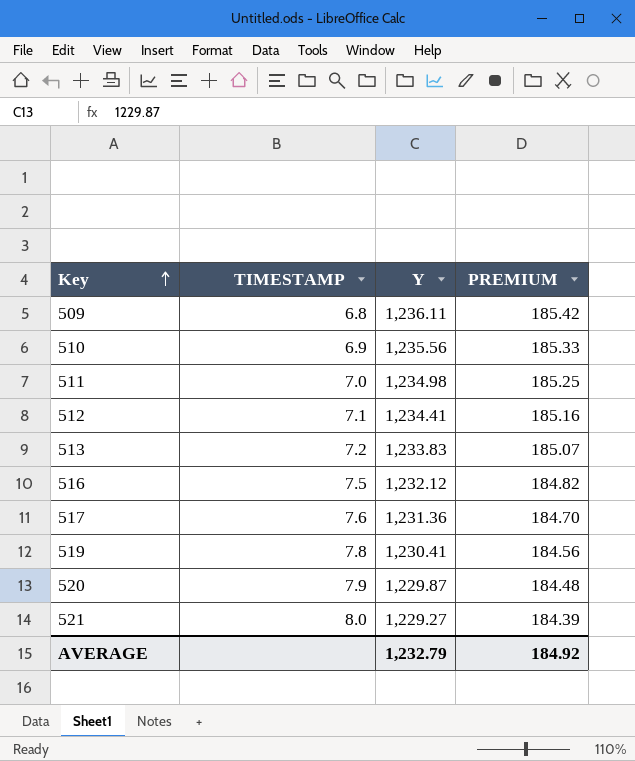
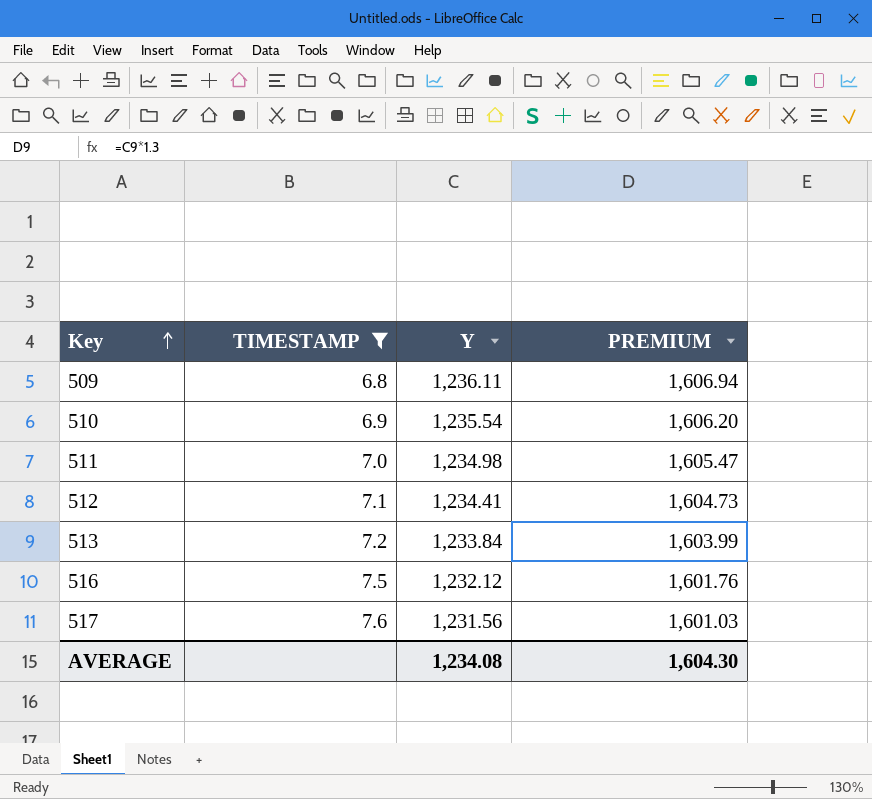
filter: none -> TIMESTAMP <= 7.6
column PREMIUM | formula: [Y] * 0.15 -> [Y] * 1.3
510 | Y: 1,235.56 -> 1,235.54
513 | Y: 1,233.83 -> 1,233.84
517 | Y: 1,231.36 -> 1,231.56
AVERAGE | Y: 1,232.79 -> 1,234.08
AVERAGE | PREMIUM: 184.92 -> 1,604.30

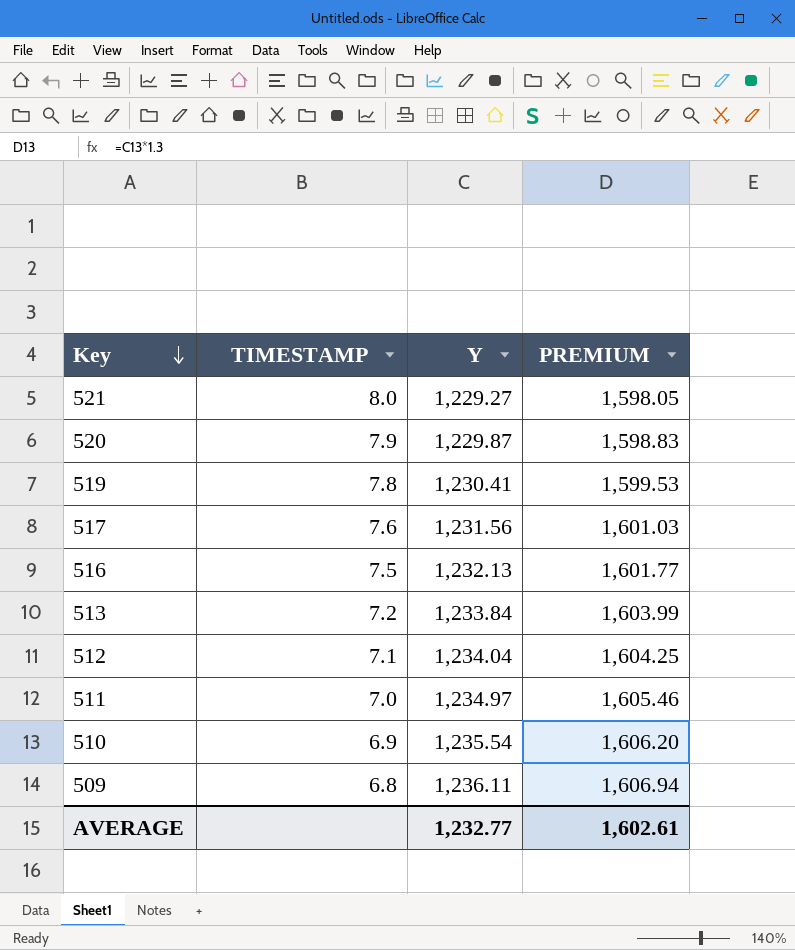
filter: TIMESTAMP <= 7.6 -> none
row order: Key ascending -> Key descending
516 | Y: 1,232.12 -> 1,232.13
516 | PREMIUM: 1,601.76 -> 1,601.77
512 | Y: 1,234.41 -> 1,234.04
512 | PREMIUM: 1,604.73 -> 1,604.25
511 | Y: 1,234.98 -> 1,234.97
511 | PREMIUM: 1,605.47 -> 1,605.46
AVERAGE | Y: 1,234.08 -> 1,232.77
AVERAGE | PREMIUM: 1,604.30 -> 1,602.61

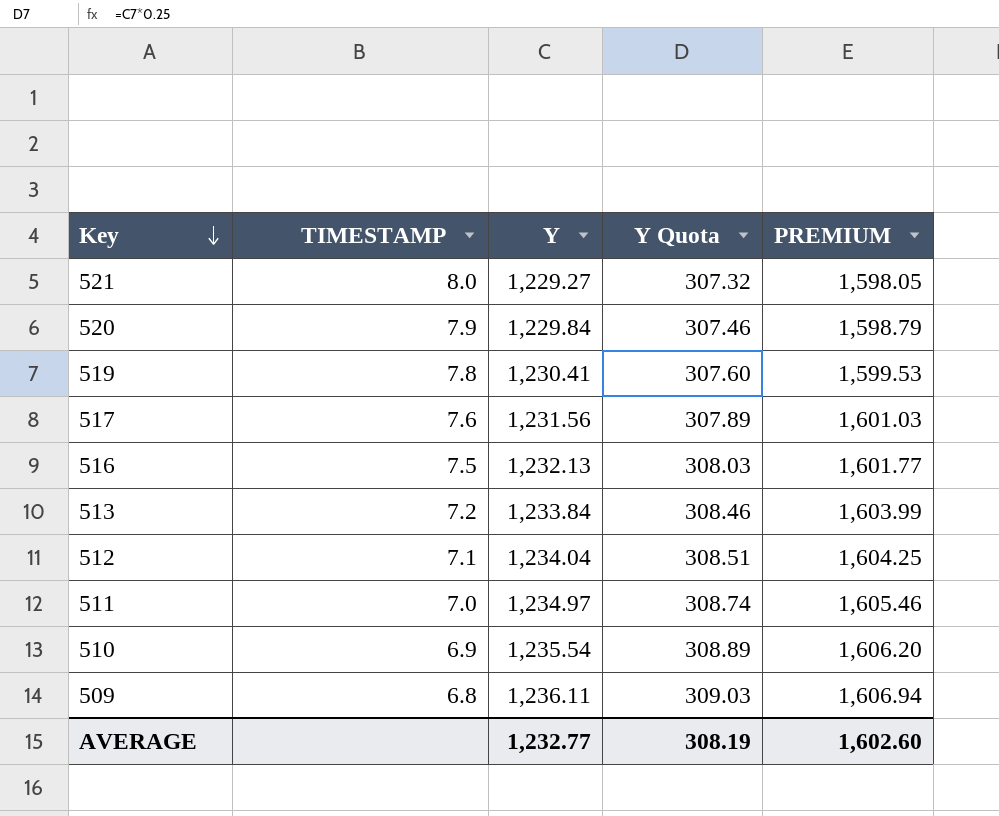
column Y Quota | formula: none -> [Y] * 0.25
520 | Y: 1,229.87 -> 1,229.84
520 | PREMIUM: 1,598.83 -> 1,598.79
AVERAGE | PREMIUM: 1,602.61 -> 1,602.60

